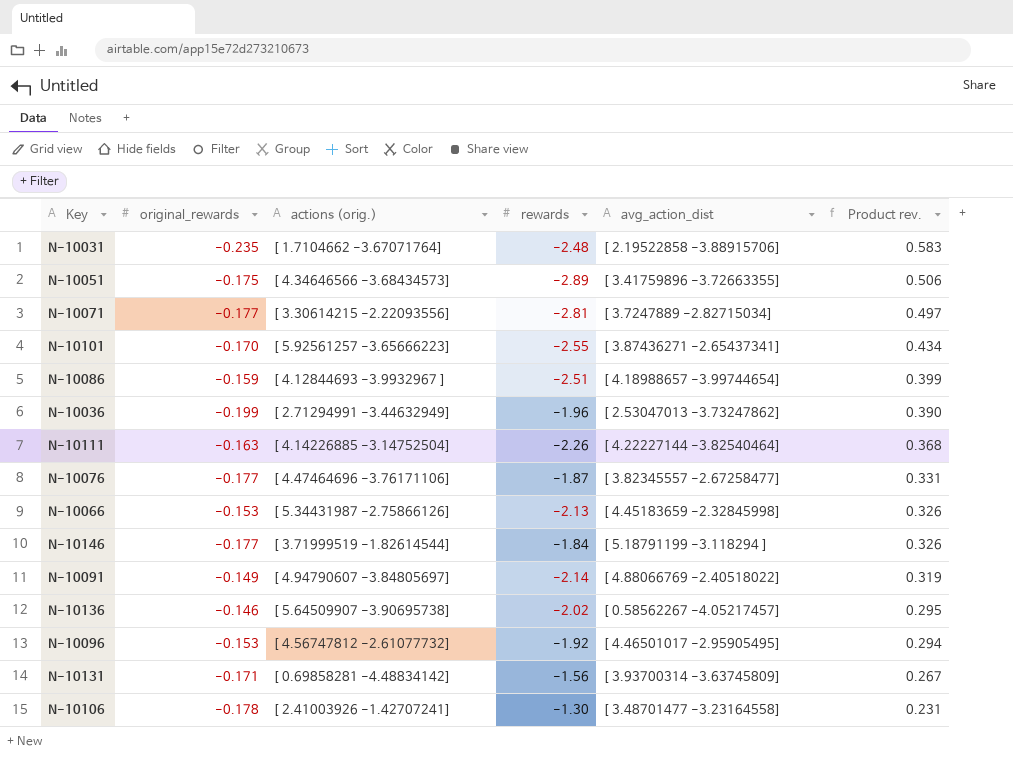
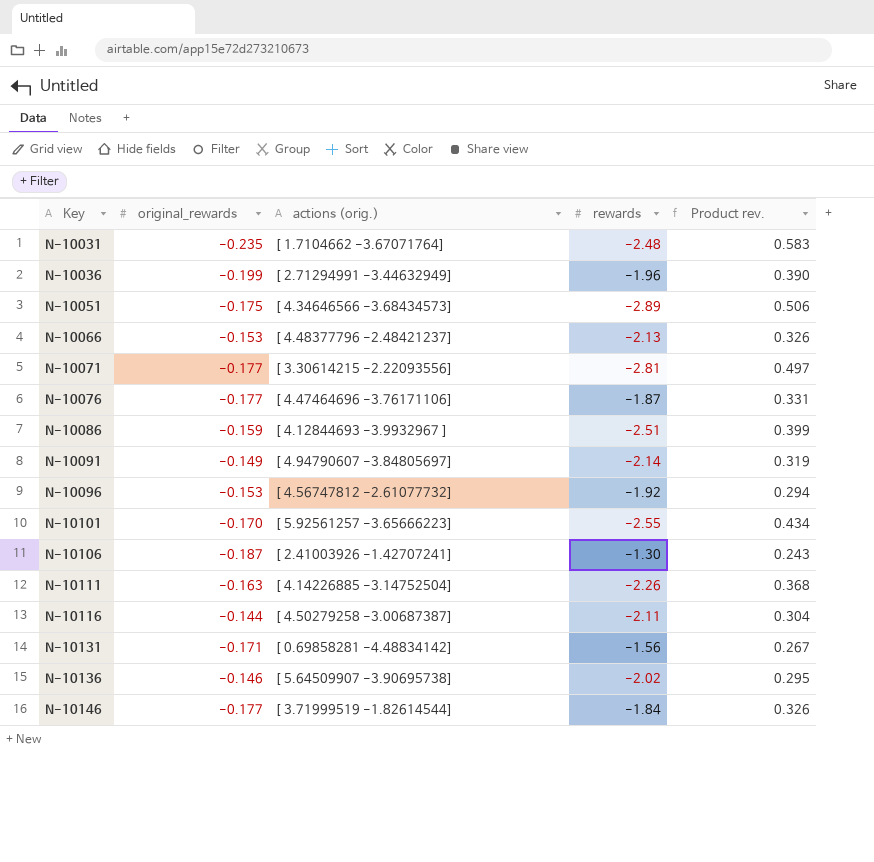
row order: Product rev. descending -> Key ascending
column avg_action_dist | position: 5 -> none
N-10066 | actions (orig.): [ 5.34431987 -2.75866126] -> [ 4.48377796 -2.48421237]
N-10106 | original_rewards: -0.178 -> -0.187
N-10106 | Product rev.: 0.231 -> 0.243
row N-10116: none -> -0.144 | [ 4.50279258 -3.00687387] | -2.11 | 0.304

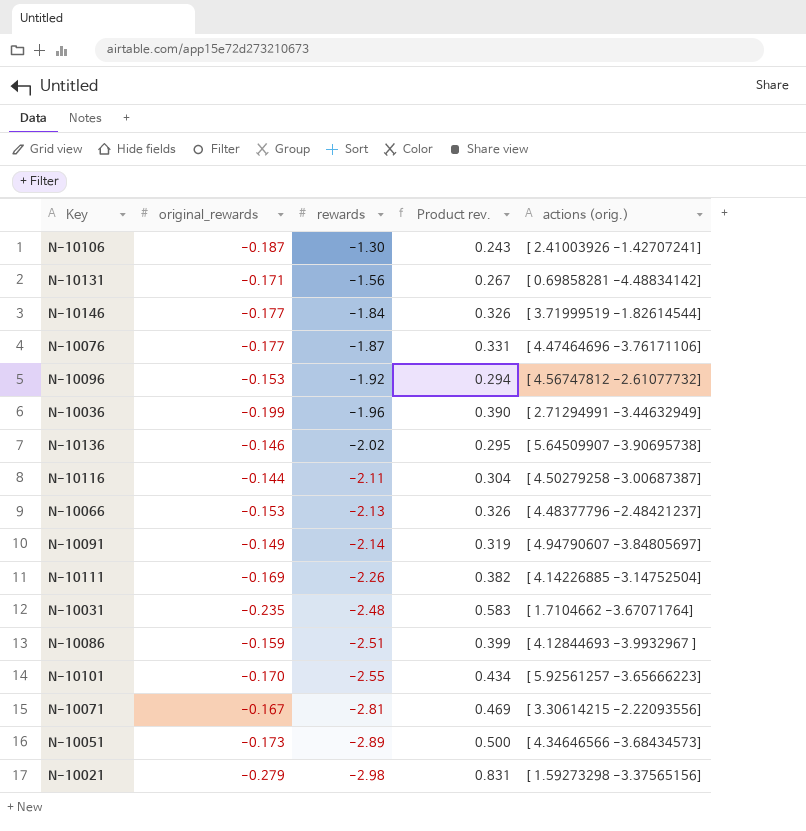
row order: Key ascending -> rewards descending
column actions (orig.) | position: 3 -> 5
N-10111 | original_rewards: -0.163 -> -0.169
N-10111 | Product rev.: 0.368 -> 0.382
N-10071 | original_rewards: -0.177 -> -0.167
N-10071 | Product rev.: 0.497 -> 0.469
N-10051 | original_rewards: -0.175 -> -0.173
N-10051 | Product rev.: 0.506 -> 0.500
row N-10021: none -> -0.279 | -2.98 | 0.831 | [ 1.59273298 -3.37565156]

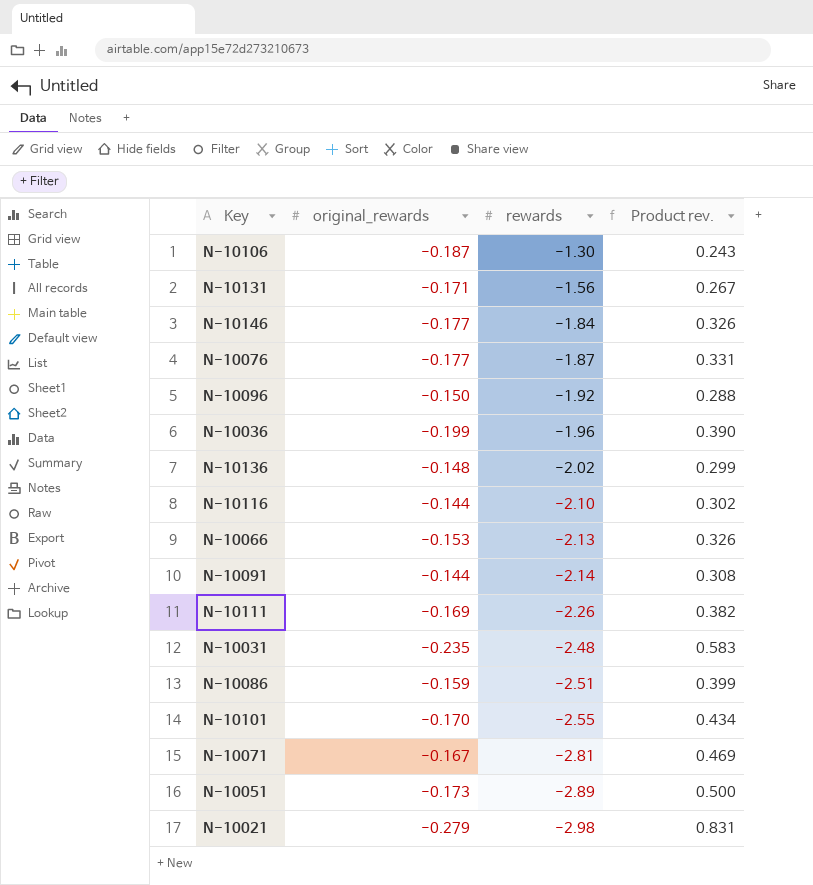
column actions (orig.) | position: 5 -> none
N-10096 | original_rewards: -0.153 -> -0.150
N-10096 | Product rev.: 0.294 -> 0.288
N-10136 | original_rewards: -0.146 -> -0.148
N-10136 | Product rev.: 0.295 -> 0.299
N-10116 | rewards: -2.11 -> -2.10
N-10116 | Product rev.: 0.304 -> 0.302
N-10091 | original_rewards: -0.149 -> -0.144
N-10091 | Product rev.: 0.319 -> 0.308

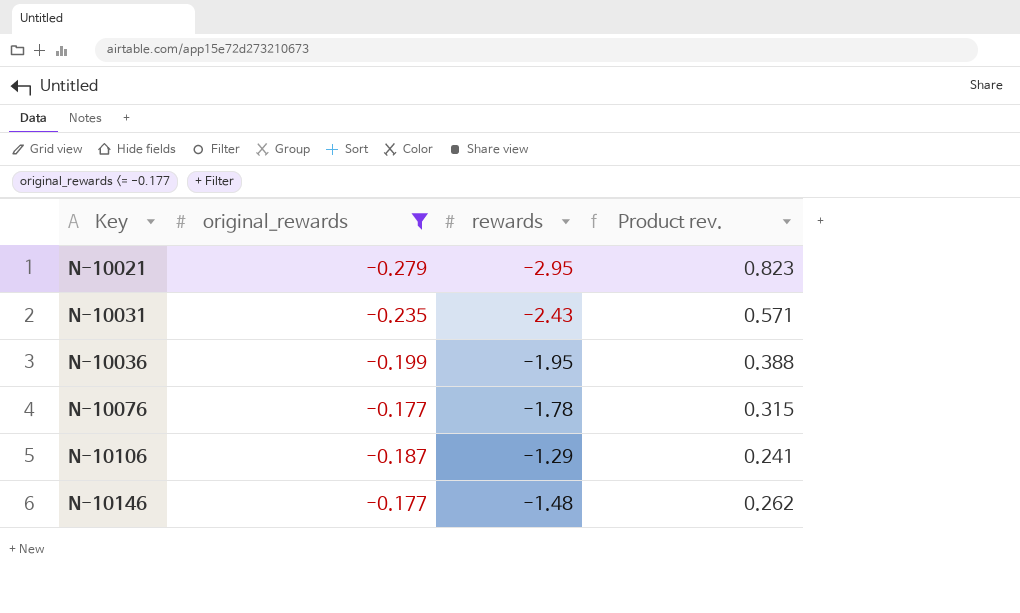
filter: none -> original_rewards <= -0.177
row order: rewards descending -> Key ascending
N-10021 | rewards: -2.98 -> -2.95
N-10021 | Product rev.: 0.831 -> 0.823
N-10031 | rewards: -2.48 -> -2.43
N-10031 | Product rev.: 0.583 -> 0.571
N-10036 | rewards: -1.96 -> -1.95
N-10036 | Product rev.: 0.390 -> 0.388
N-10076 | rewards: -1.87 -> -1.78
N-10076 | Product rev.: 0.331 -> 0.315
N-10106 | rewards: -1.30 -> -1.29
N-10106 | Product rev.: 0.243 -> 0.241
N-10146 | rewards: -1.84 -> -1.48
N-10146 | Product rev.: 0.326 -> 0.262

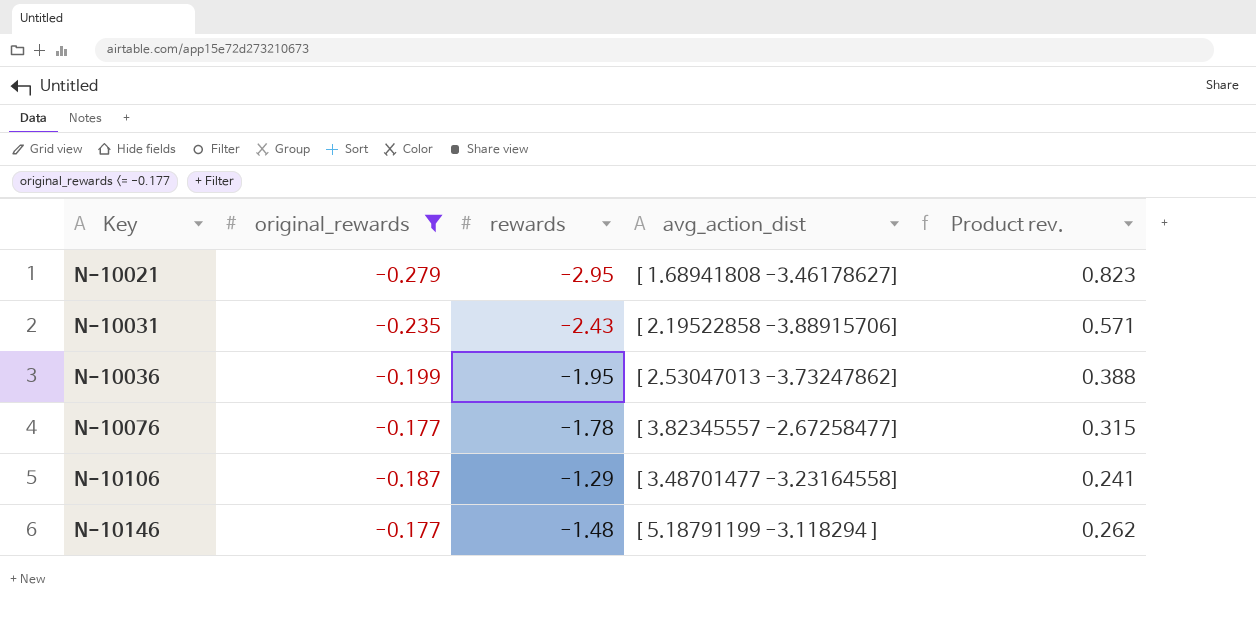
column avg_action_dist | position: none -> 4

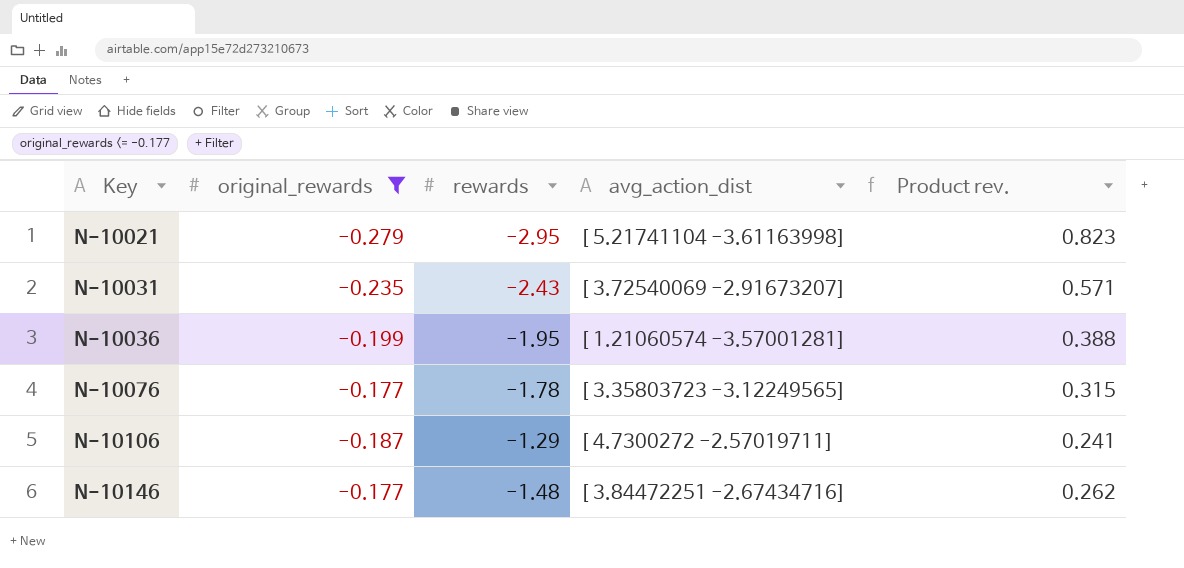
N-10021 | avg_action_dist: [ 1.68941808 -3.46178627] -> [ 5.21741104 -3.61163998]
N-10031 | avg_action_dist: [ 2.19522858 -3.88915706] -> [ 3.72540069 -2.91673207]
N-10036 | avg_action_dist: [ 2.53047013 -3.73247862] -> [ 1.21060574 -3.57001281]
N-10076 | avg_action_dist: [ 3.82345557 -2.67258477] -> [ 3.35803723 -3.12249565]
N-10106 | avg_action_dist: [ 3.48701477 -3.23164558] -> [ 4.7300272 -2.57019711]
N-10146 | avg_action_dist: [ 5.18791199 -3.118294 ] -> [ 3.84472251 -2.67434716]

